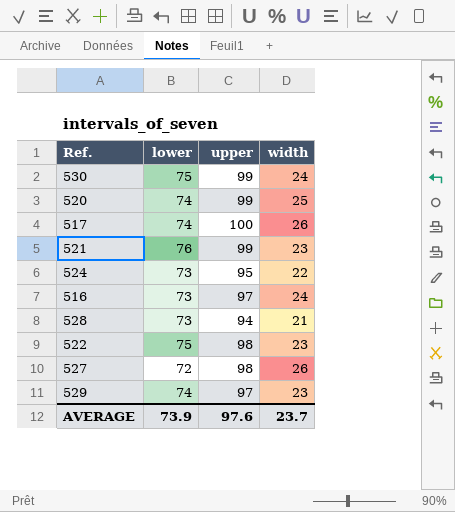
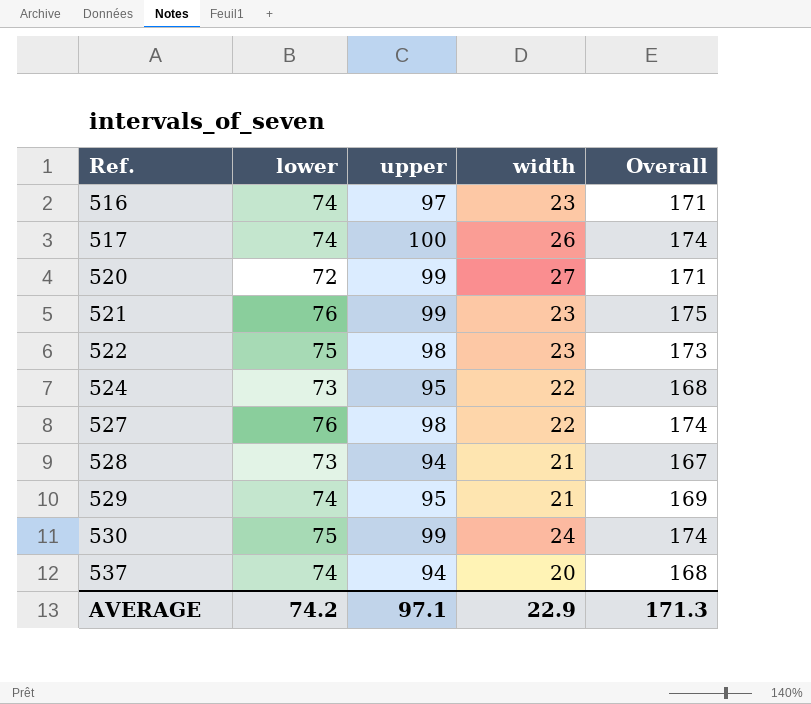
row order: none -> Ref. ascending
column Overall | formula: none -> [lower] + [upper]
516 | lower: 73 -> 74
516 | width: 24 -> 23
520 | lower: 74 -> 72
520 | width: 25 -> 27
527 | lower: 72 -> 76
527 | width: 26 -> 22
529 | upper: 97 -> 95
529 | width: 23 -> 21
row 537: none -> 74 | 94 | 20 | 168
AVERAGE | lower: 73.9 -> 74.2
AVERAGE | upper: 97.6 -> 97.1
AVERAGE | width: 23.7 -> 22.9

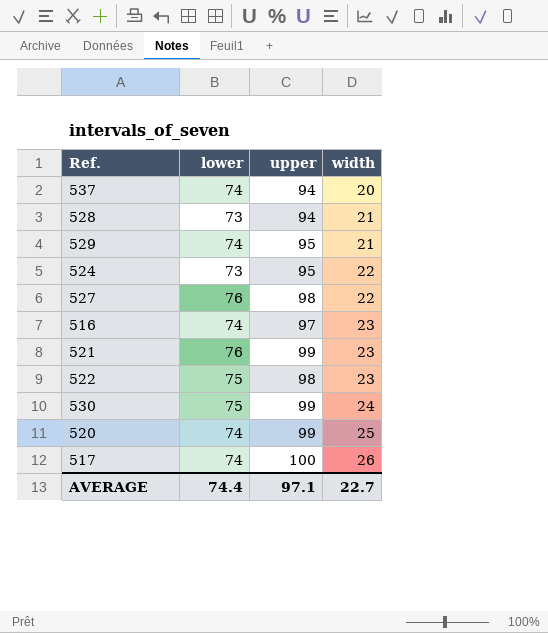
row order: Ref. ascending -> width ascending
column Overall | formula: [lower] + [upper] -> none
520 | lower: 72 -> 74
520 | width: 27 -> 25
AVERAGE | lower: 74.2 -> 74.4
AVERAGE | width: 22.9 -> 22.7

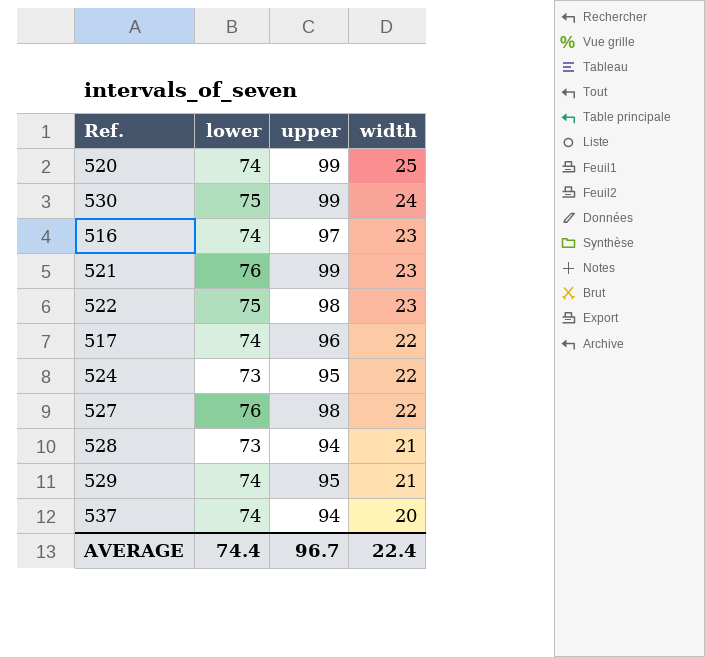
row order: width ascending -> width descending
517 | upper: 100 -> 96
517 | width: 26 -> 22
AVERAGE | upper: 97.1 -> 96.7
AVERAGE | width: 22.7 -> 22.4

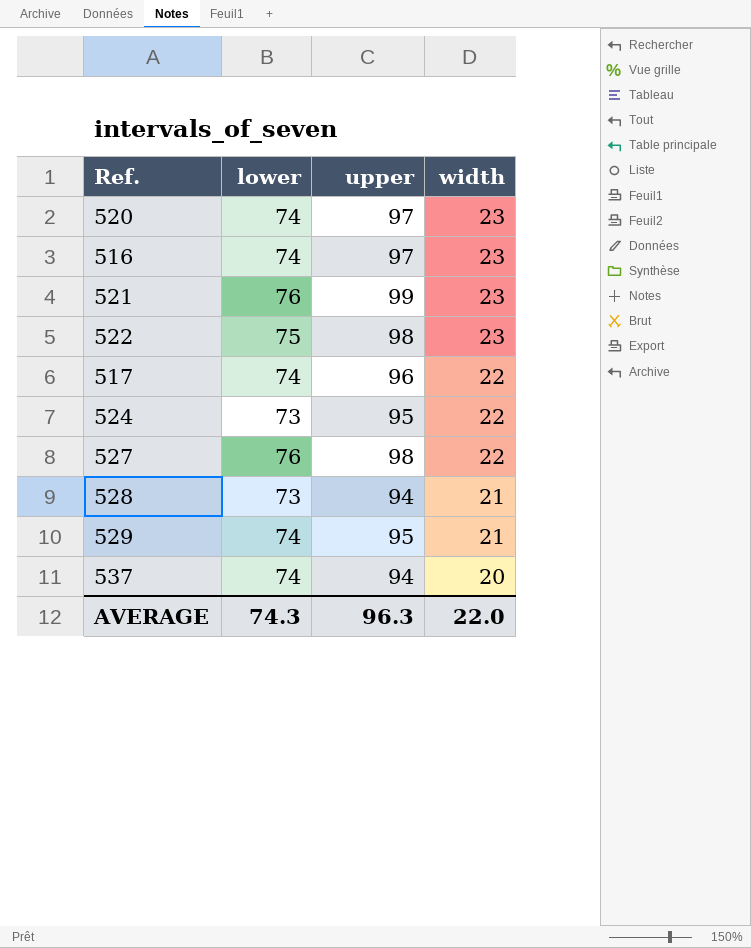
row 530: 75 | 99 | 24 -> none
520 | upper: 99 -> 97
520 | width: 25 -> 23
AVERAGE | lower: 74.4 -> 74.3
AVERAGE | upper: 96.7 -> 96.3
AVERAGE | width: 22.4 -> 22.0

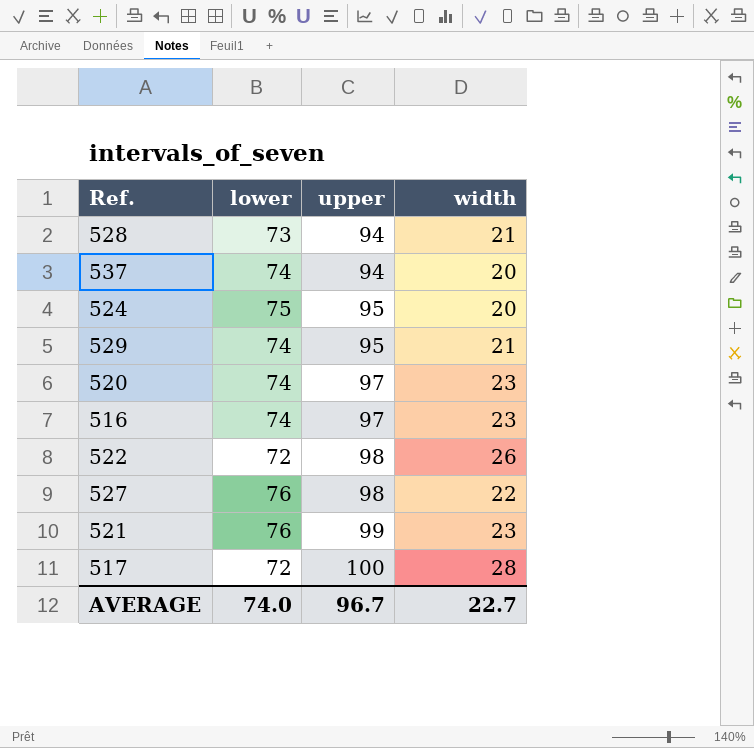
row order: width descending -> upper ascending
524 | lower: 73 -> 75
524 | width: 22 -> 20
522 | lower: 75 -> 72
522 | width: 23 -> 26
517 | lower: 74 -> 72
517 | upper: 96 -> 100
517 | width: 22 -> 28
AVERAGE | lower: 74.3 -> 74.0
AVERAGE | upper: 96.3 -> 96.7
AVERAGE | width: 22.0 -> 22.7

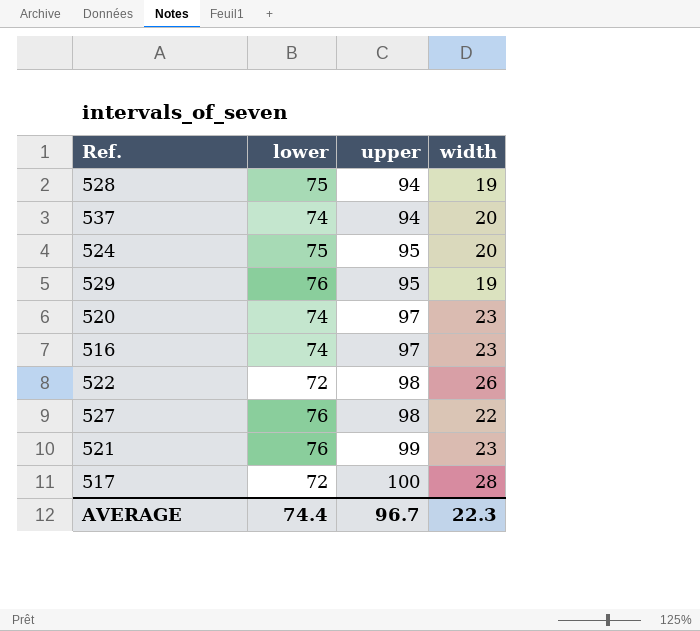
528 | lower: 73 -> 75
528 | width: 21 -> 19
529 | lower: 74 -> 76
529 | width: 21 -> 19
AVERAGE | lower: 74.0 -> 74.4
AVERAGE | width: 22.7 -> 22.3

